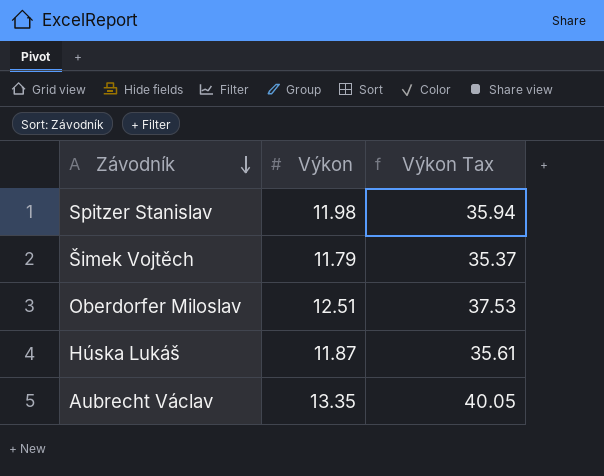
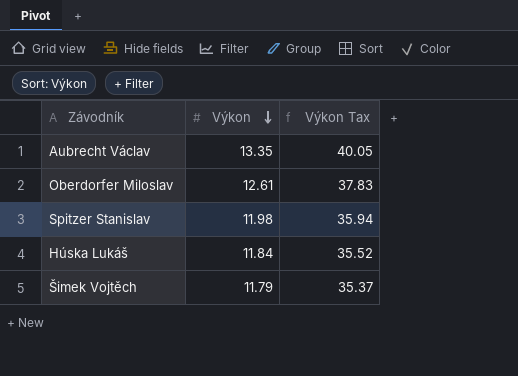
row order: Závodník descending -> Výkon descending
Oberdorfer Miloslav | Výkon: 12.51 -> 12.61
Oberdorfer Miloslav | Výkon Tax: 37.53 -> 37.83
Húska Lukáš | Výkon: 11.87 -> 11.84
Húska Lukáš | Výkon Tax: 35.61 -> 35.52

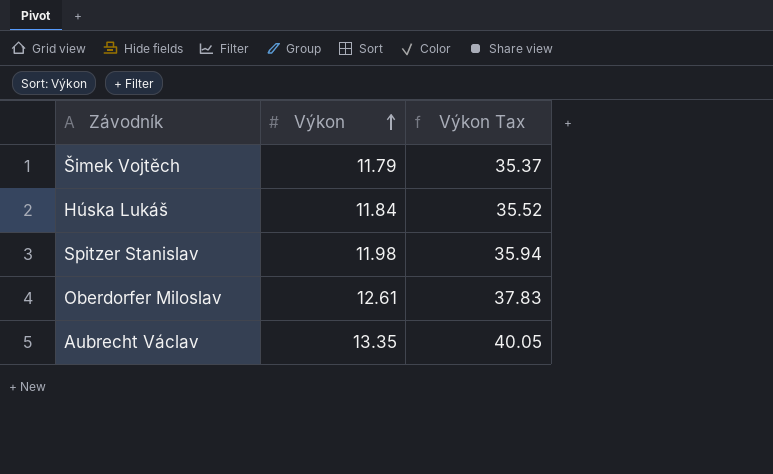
row order: Výkon descending -> Výkon ascending

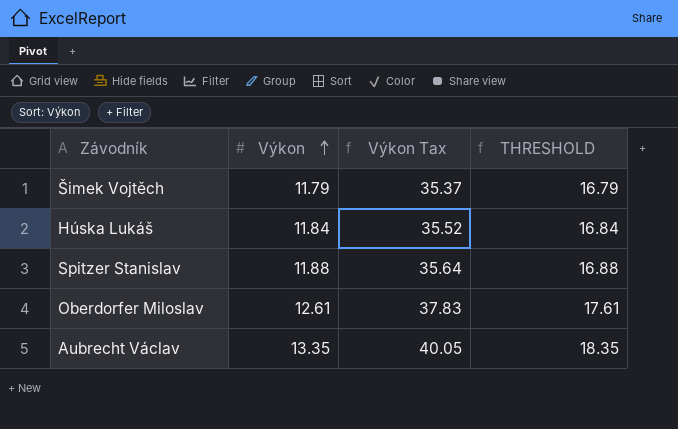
column THRESHOLD | formula: none -> [Výkon] + 5
Spitzer Stanislav | Výkon: 11.98 -> 11.88
Spitzer Stanislav | Výkon Tax: 35.94 -> 35.64

